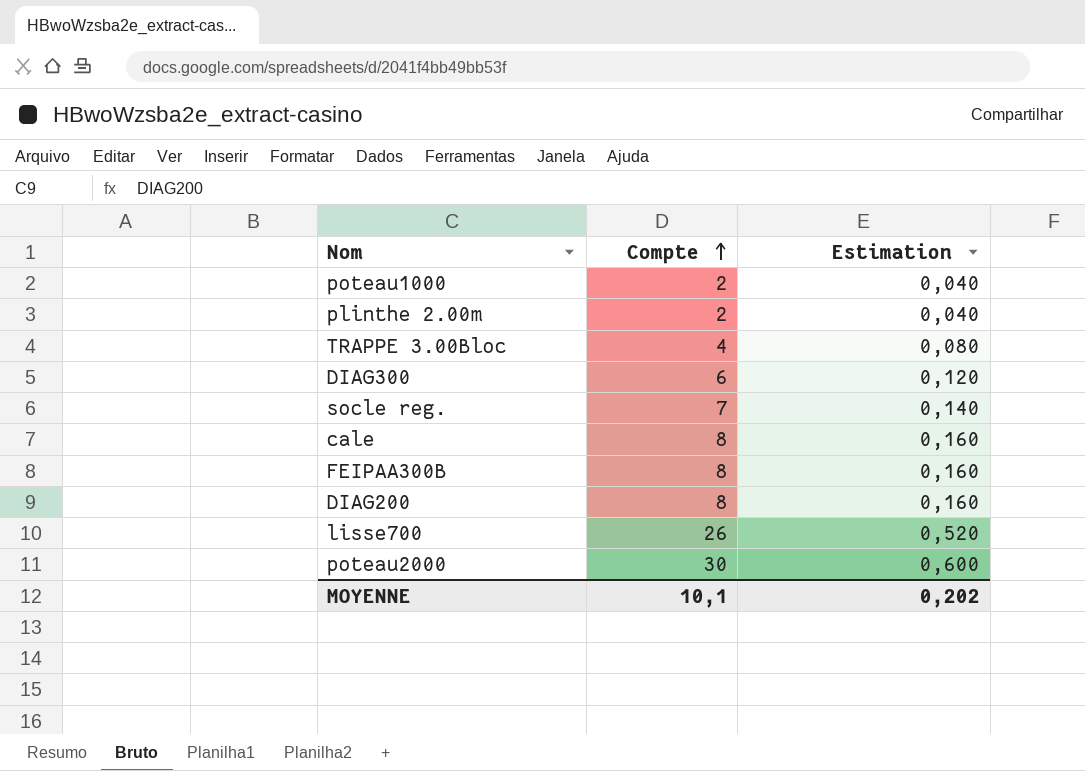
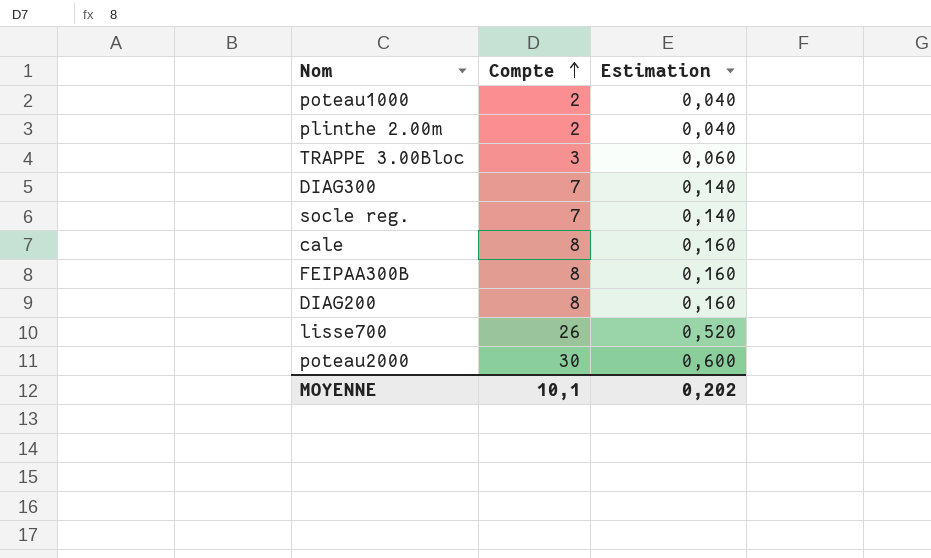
TRAPPE 3.00Bloc | Compte: 4 -> 3
TRAPPE 3.00Bloc | Estimation: 0,080 -> 0,060
DIAG300 | Compte: 6 -> 7
DIAG300 | Estimation: 0,120 -> 0,140

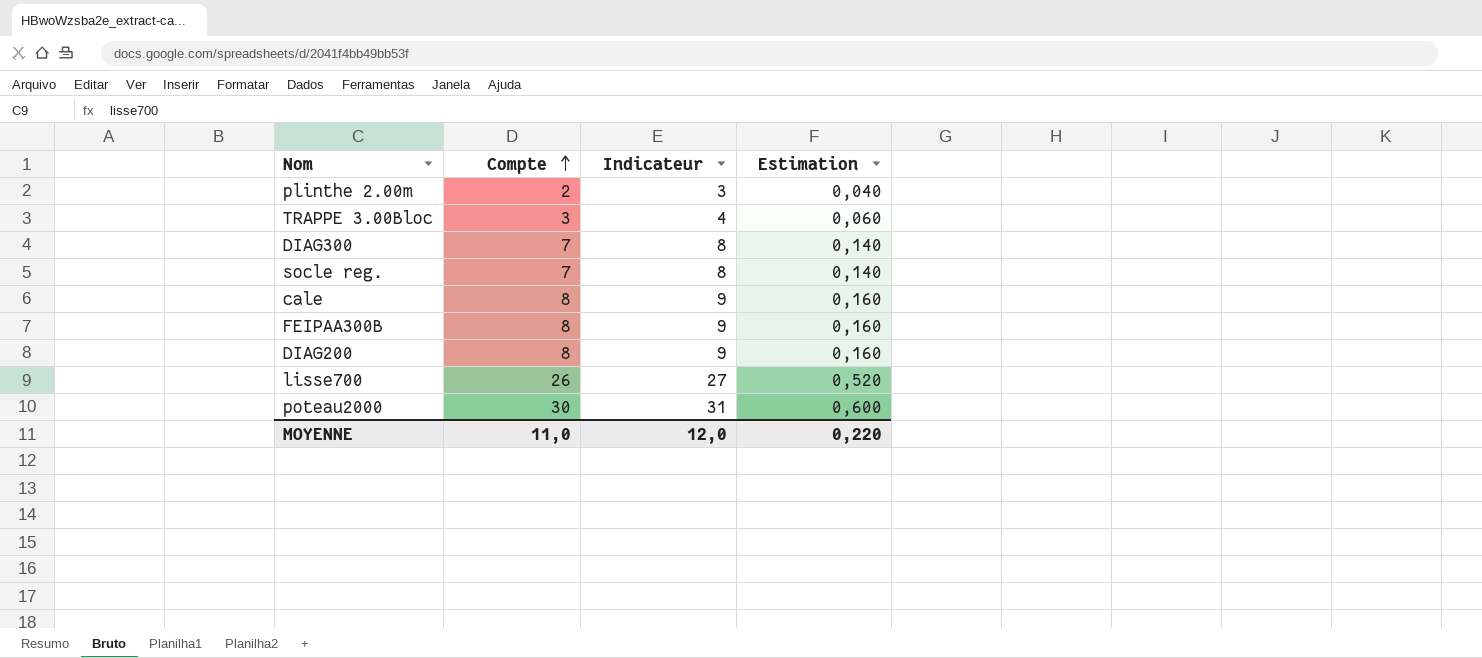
column Indicateur | formula: none -> [Compte] + 1
row poteau1000: 2 | 0,040 -> none
MOYENNE | Compte: 10,1 -> 11,0
MOYENNE | Estimation: 0,202 -> 0,220

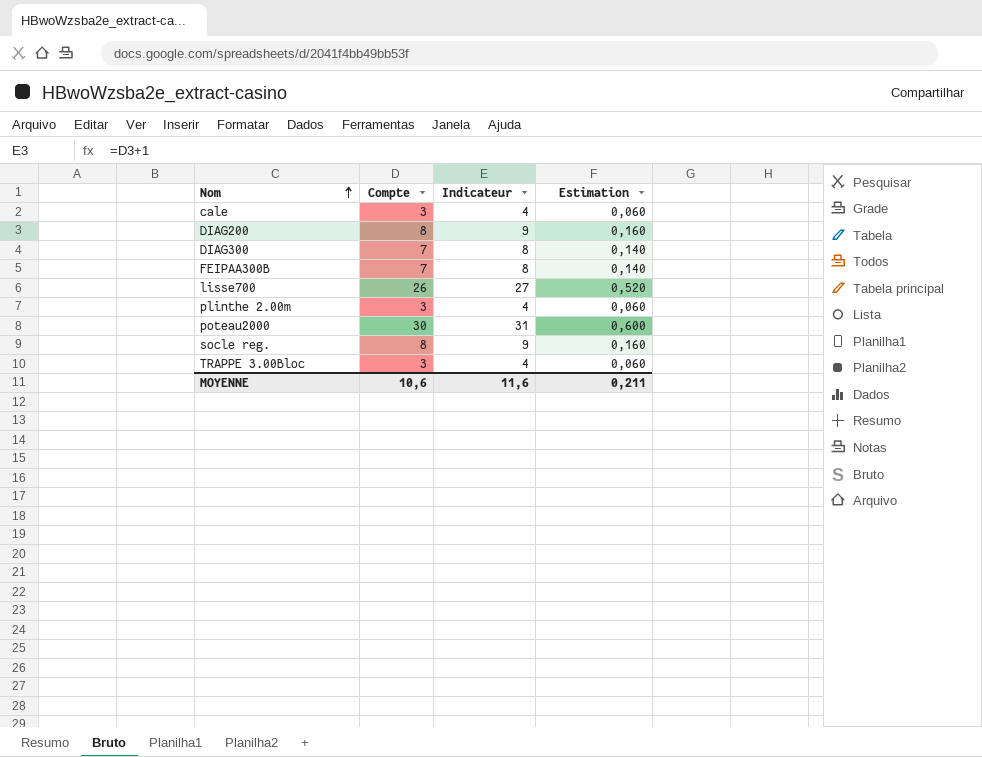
row order: Compte ascending -> Nom ascending
cale | Compte: 8 -> 3
cale | Indicateur: 9 -> 4
cale | Estimation: 0,160 -> 0,060
FEIPAA300B | Compte: 8 -> 7
FEIPAA300B | Indicateur: 9 -> 8
FEIPAA300B | Estimation: 0,160 -> 0,140
plinthe 2.00m | Compte: 2 -> 3
plinthe 2.00m | Indicateur: 3 -> 4
plinthe 2.00m | Estimation: 0,040 -> 0,060
socle reg. | Compte: 7 -> 8
socle reg. | Indicateur: 8 -> 9
socle reg. | Estimation: 0,140 -> 0,160
MOYENNE | Compte: 11,0 -> 10,6
MOYENNE | Indicateur: 12,0 -> 11,6
MOYENNE | Estimation: 0,220 -> 0,211

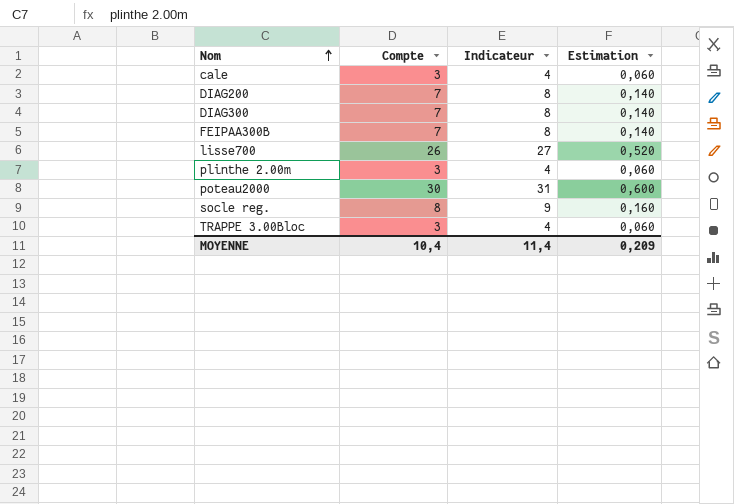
DIAG200 | Compte: 8 -> 7
DIAG200 | Indicateur: 9 -> 8
DIAG200 | Estimation: 0,160 -> 0,140
MOYENNE | Compte: 10,6 -> 10,4
MOYENNE | Indicateur: 11,6 -> 11,4
MOYENNE | Estimation: 0,211 -> 0,209

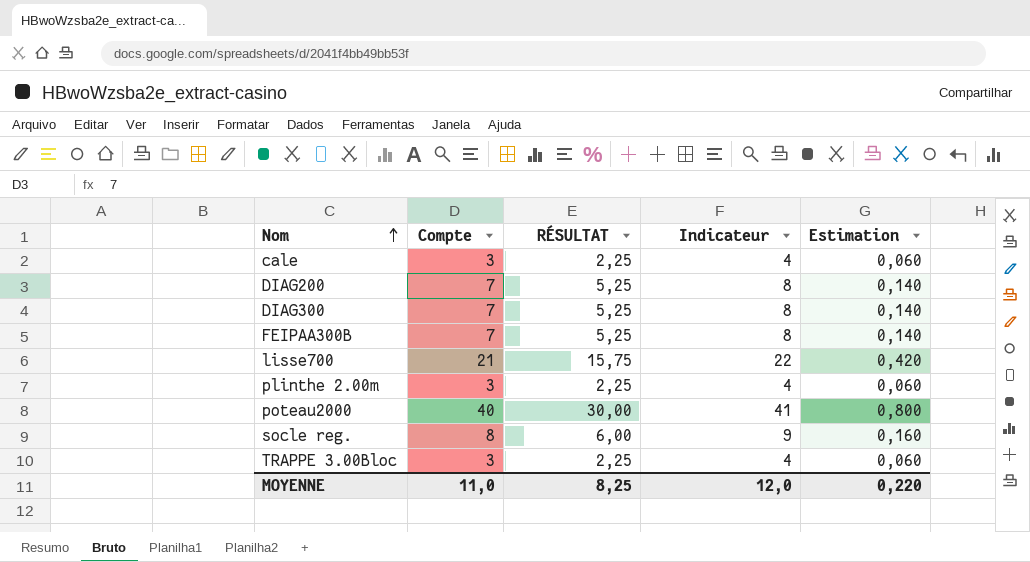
column RÉSULTAT | formula: none -> [Compte] * 0,75
lisse700 | Compte: 26 -> 21
lisse700 | Indicateur: 27 -> 22
lisse700 | Estimation: 0,520 -> 0,420
poteau2000 | Compte: 30 -> 40
poteau2000 | Indicateur: 31 -> 41
poteau2000 | Estimation: 0,600 -> 0,800
MOYENNE | Compte: 10,4 -> 11,0
MOYENNE | Indicateur: 11,4 -> 12,0
MOYENNE | Estimation: 0,209 -> 0,220

